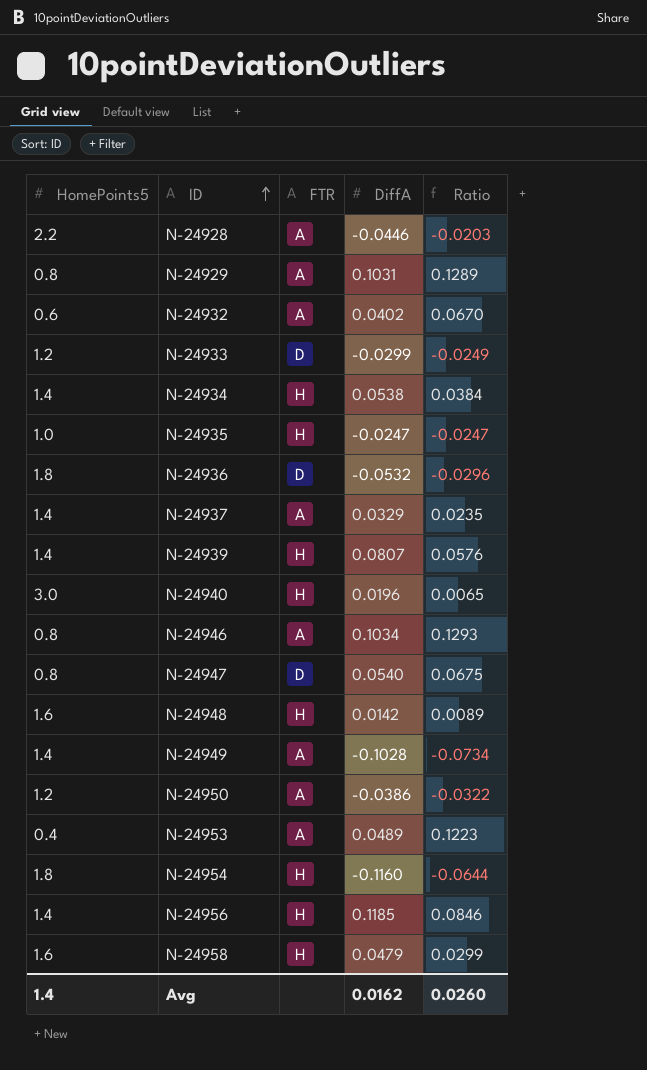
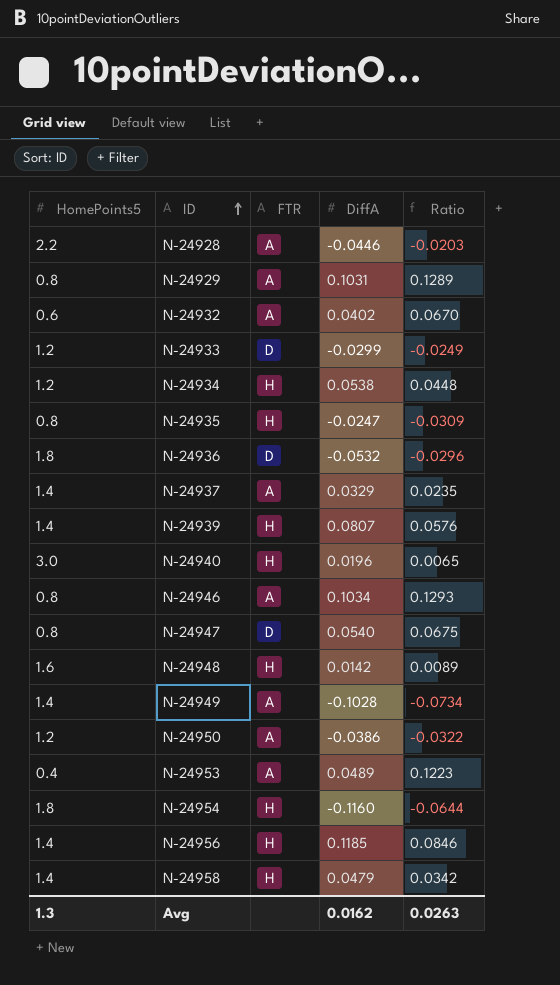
N-24934 | HomePoints5: 1.4 -> 1.2
N-24934 | Ratio: 0.0384 -> 0.0448
N-24935 | HomePoints5: 1.0 -> 0.8
N-24935 | Ratio: -0.0247 -> -0.0309
N-24958 | HomePoints5: 1.6 -> 1.4
N-24958 | Ratio: 0.0299 -> 0.0342
Avg | HomePoints5: 1.4 -> 1.3
Avg | Ratio: 0.0260 -> 0.0263

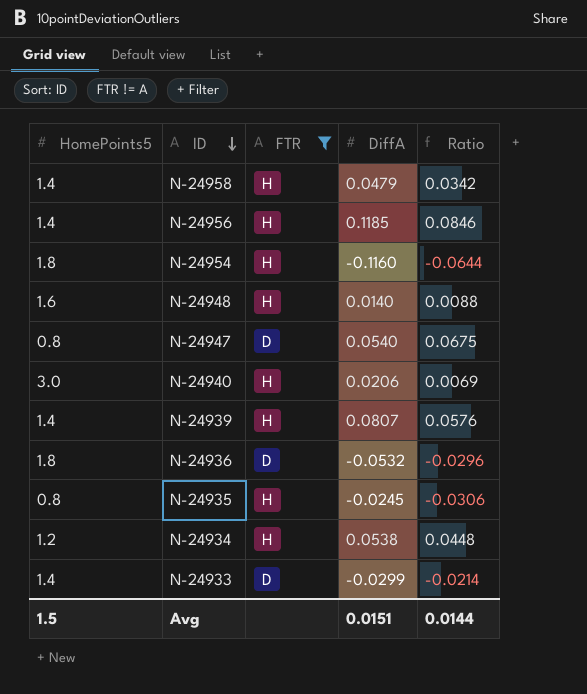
filter: none -> FTR != A
row order: ID ascending -> ID descending
N-24948 | DiffA: 0.0142 -> 0.0140
N-24948 | Ratio: 0.0089 -> 0.0088
N-24940 | DiffA: 0.0196 -> 0.0206
N-24940 | Ratio: 0.0065 -> 0.0069
N-24935 | DiffA: -0.0247 -> -0.0245
N-24935 | Ratio: -0.0309 -> -0.0306
N-24933 | HomePoints5: 1.2 -> 1.4
N-24933 | Ratio: -0.0249 -> -0.0214
Avg | HomePoints5: 1.3 -> 1.5
Avg | DiffA: 0.0162 -> 0.0151
Avg | Ratio: 0.0263 -> 0.0144

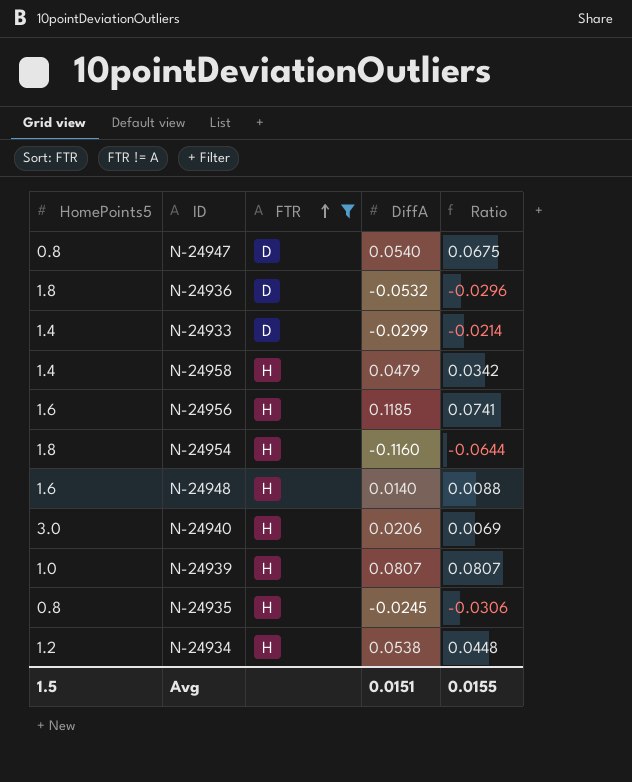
row order: ID descending -> FTR ascending
N-24956 | HomePoints5: 1.4 -> 1.6
N-24956 | Ratio: 0.0846 -> 0.0741
N-24939 | HomePoints5: 1.4 -> 1.0
N-24939 | Ratio: 0.0576 -> 0.0807
Avg | Ratio: 0.0144 -> 0.0155

